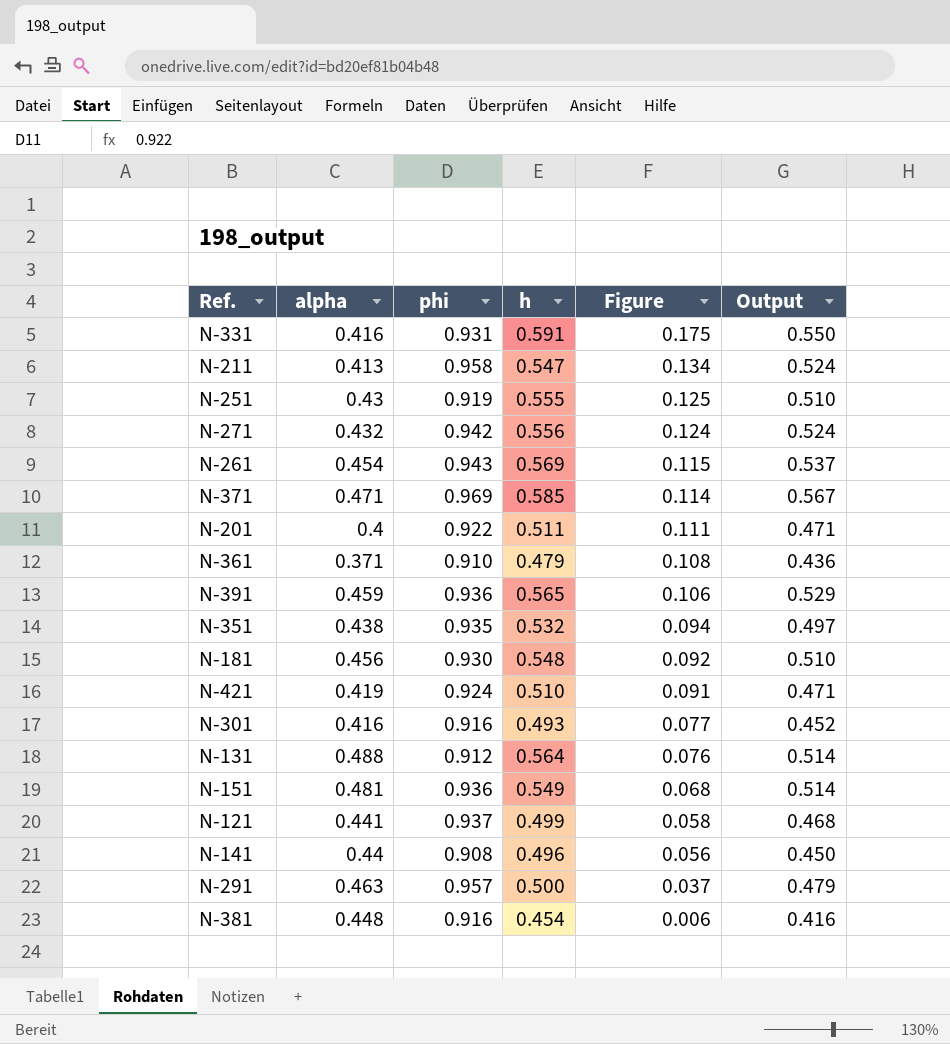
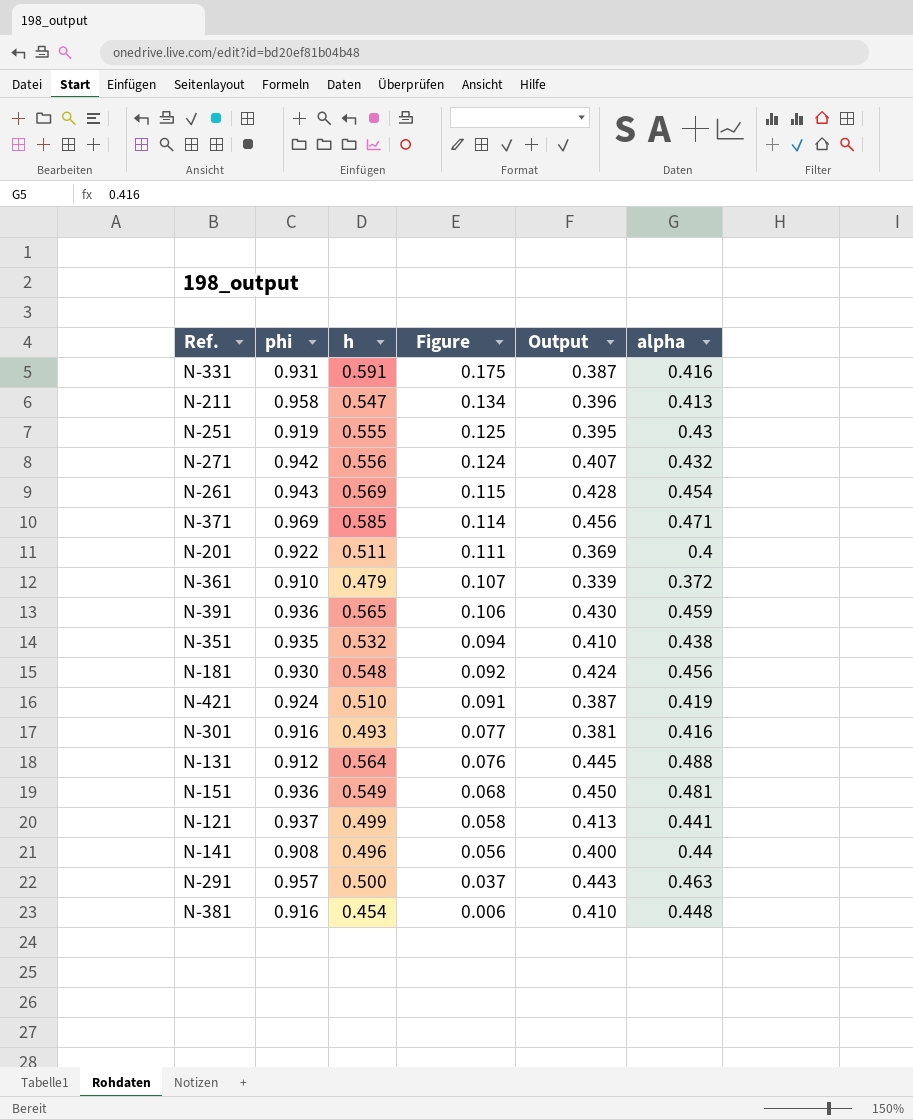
column Output | formula: [phi] * [h] -> [phi] * [alpha]
column alpha | position: 2 -> 6
N-361 | Figure: 0.108 -> 0.107
N-361 | alpha: 0.371 -> 0.372

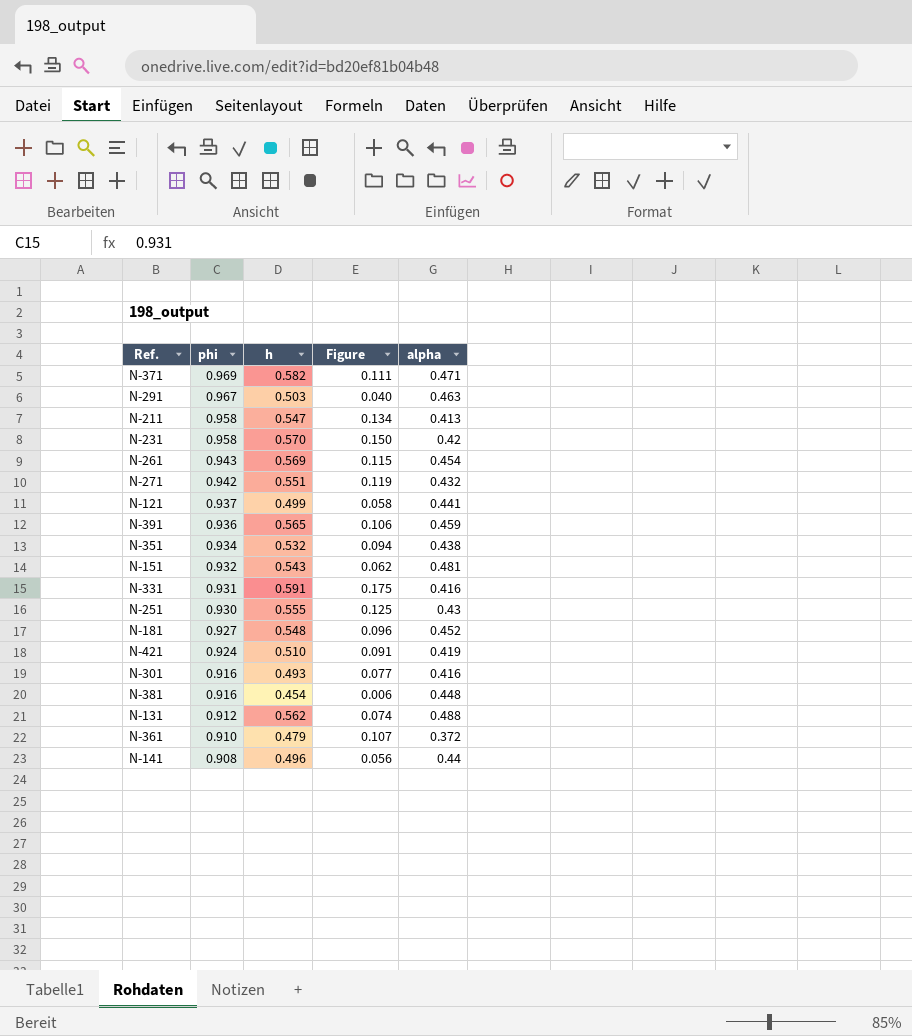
row order: Figure descending -> phi descending
column Output | formula: [phi] * [alpha] -> none
row N-201: 0.922 | 0.511 | 0.111 | 0.369 | 0.4 -> none
N-371 | h: 0.585 -> 0.582
N-371 | Figure: 0.114 -> 0.111
N-291 | phi: 0.957 -> 0.967
N-291 | h: 0.500 -> 0.503
N-291 | Figure: 0.037 -> 0.040
row N-231: none -> 0.958 | 0.570 | 0.150 | 0.42
N-271 | h: 0.556 -> 0.551
N-271 | Figure: 0.124 -> 0.119
N-351 | phi: 0.935 -> 0.934
N-151 | phi: 0.936 -> 0.932
N-151 | h: 0.549 -> 0.543
N-151 | Figure: 0.068 -> 0.062
N-251 | phi: 0.919 -> 0.930
N-181 | phi: 0.930 -> 0.927
N-181 | Figure: 0.092 -> 0.096
N-181 | alpha: 0.456 -> 0.452
N-131 | h: 0.564 -> 0.562
N-131 | Figure: 0.076 -> 0.074

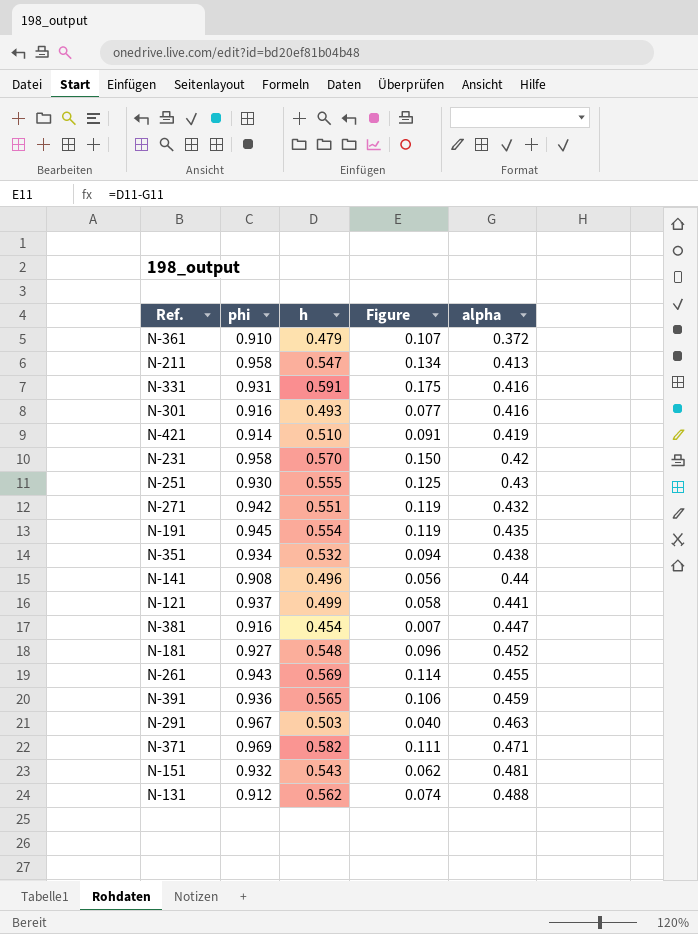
row order: phi descending -> alpha ascending
N-421 | phi: 0.924 -> 0.914
row N-191: none -> 0.945 | 0.554 | 0.119 | 0.435
N-381 | Figure: 0.006 -> 0.007
N-381 | alpha: 0.448 -> 0.447
N-261 | Figure: 0.115 -> 0.114
N-261 | alpha: 0.454 -> 0.455

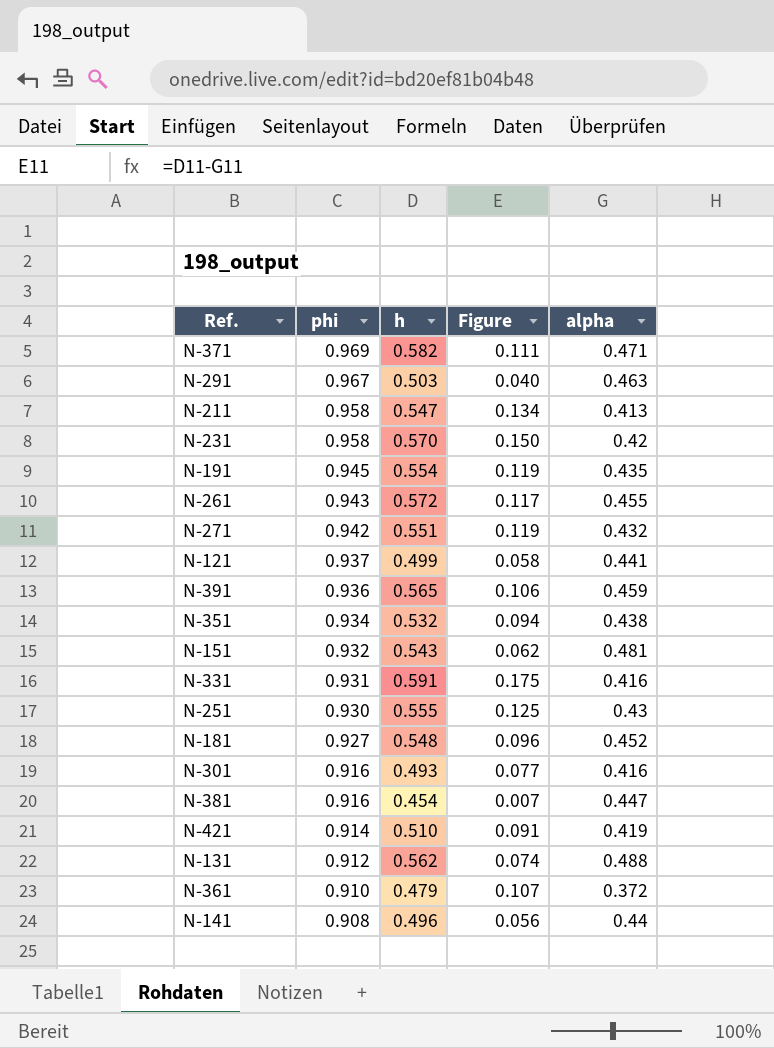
row order: alpha ascending -> phi descending
N-261 | h: 0.569 -> 0.572
N-261 | Figure: 0.114 -> 0.117

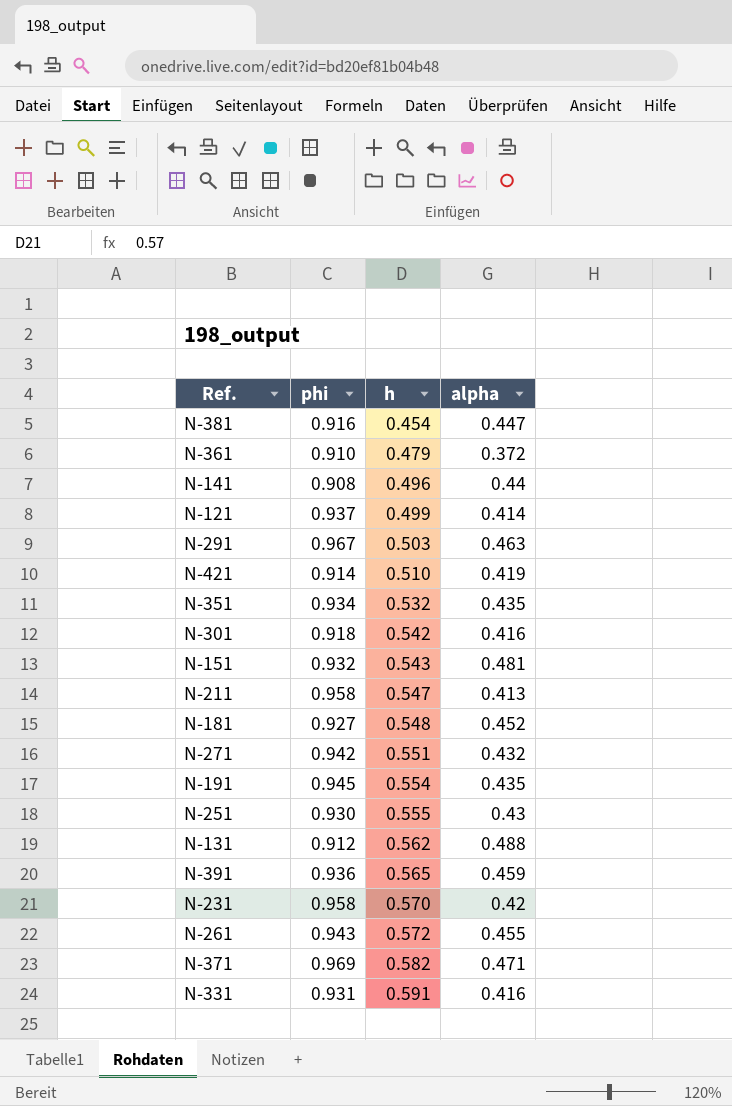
row order: phi descending -> h ascending
column Figure | formula: [h] - [alpha] -> none
N-121 | alpha: 0.441 -> 0.414
N-351 | alpha: 0.438 -> 0.435
N-301 | phi: 0.916 -> 0.918
N-301 | h: 0.493 -> 0.542

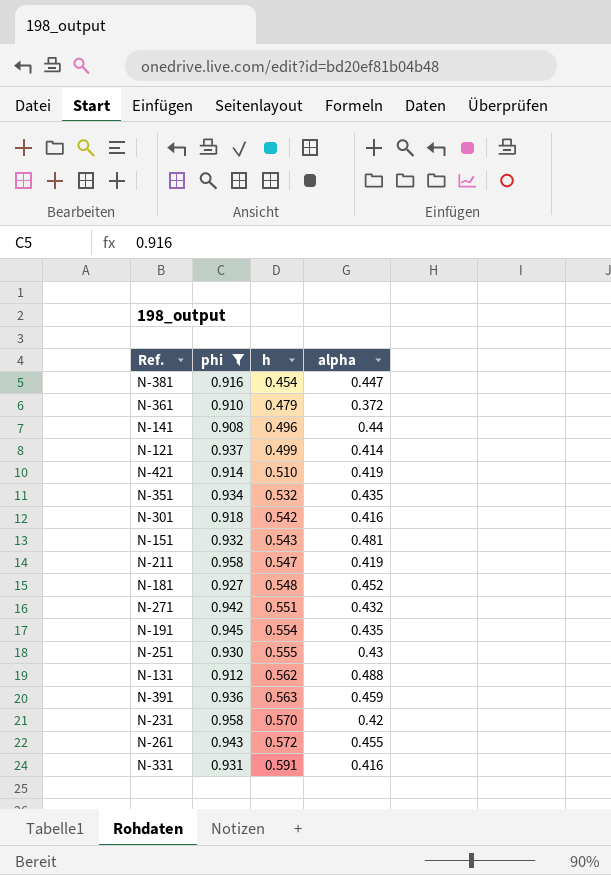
filter: none -> phi <= 0.958
N-211 | alpha: 0.413 -> 0.419
N-391 | h: 0.565 -> 0.563

